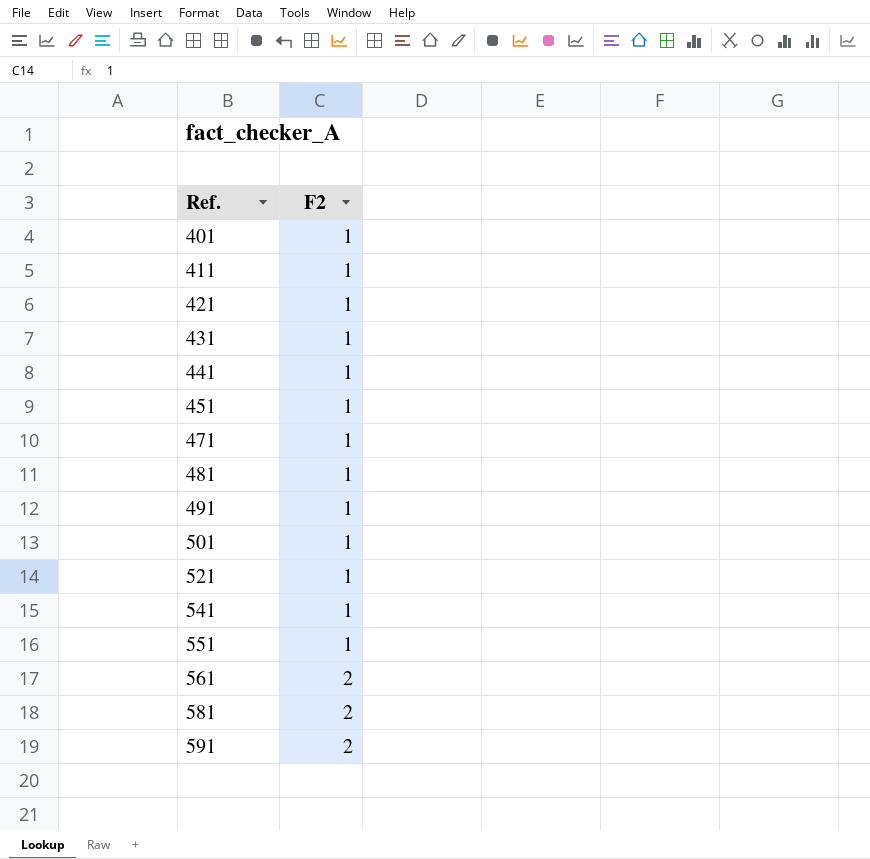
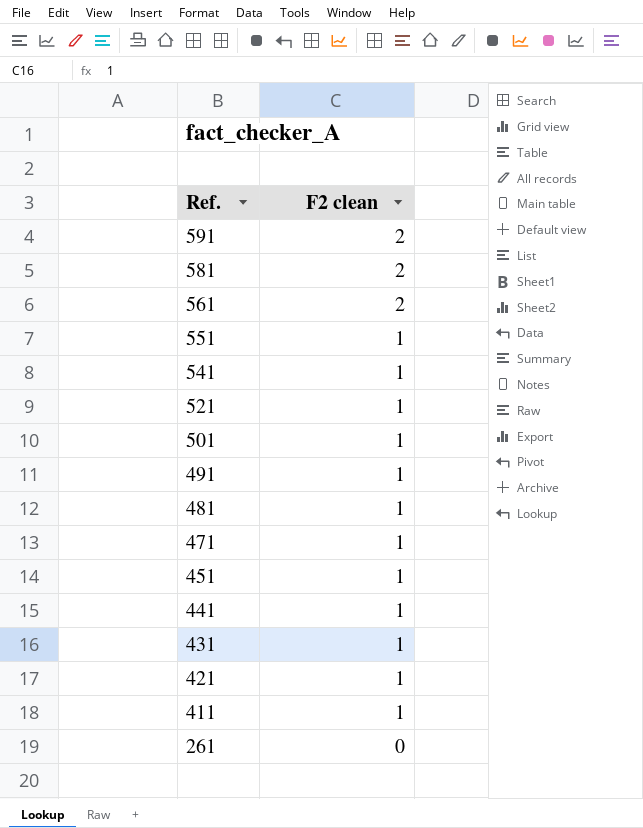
row order: Ref. ascending -> Ref. descending
column name: F2 -> F2 clean
row 401: 1 -> none
row 261: none -> 0

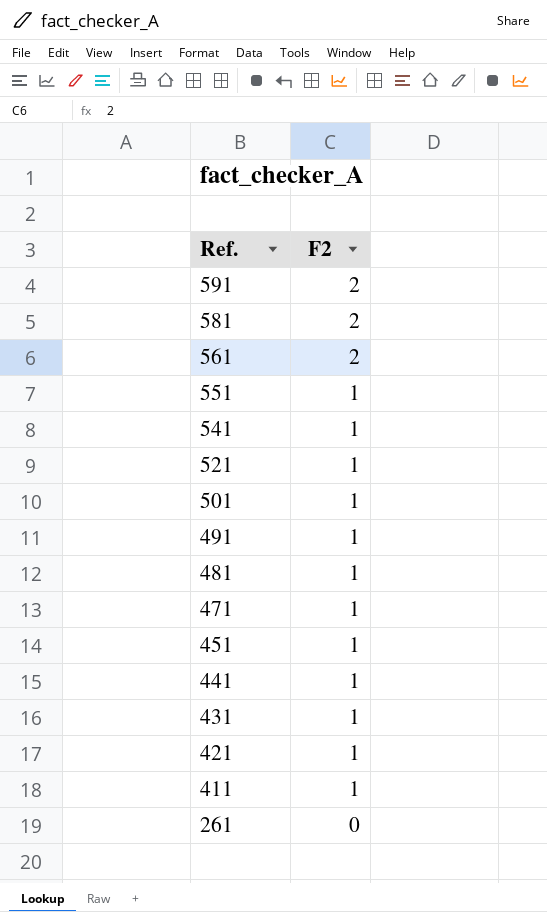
column name: F2 clean -> F2

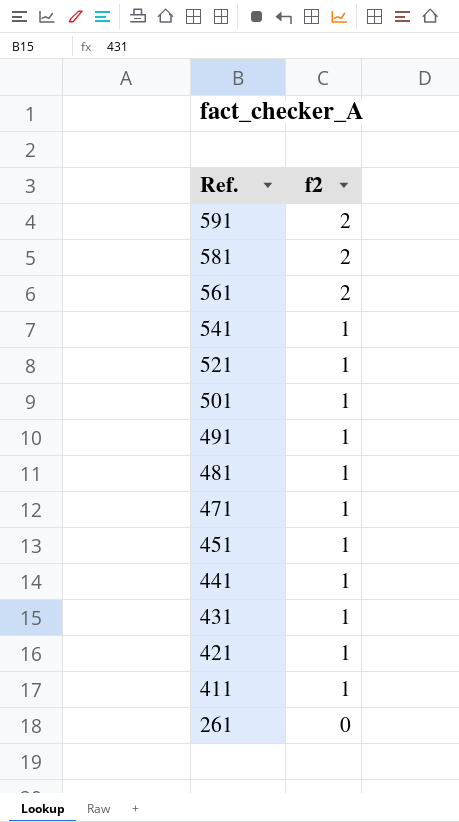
column name: F2 -> f2
row 551: 1 -> none

